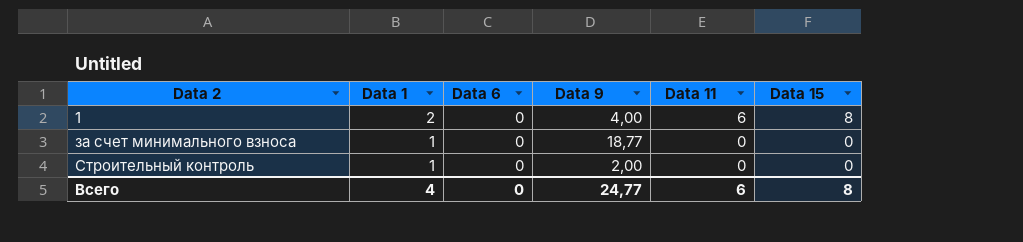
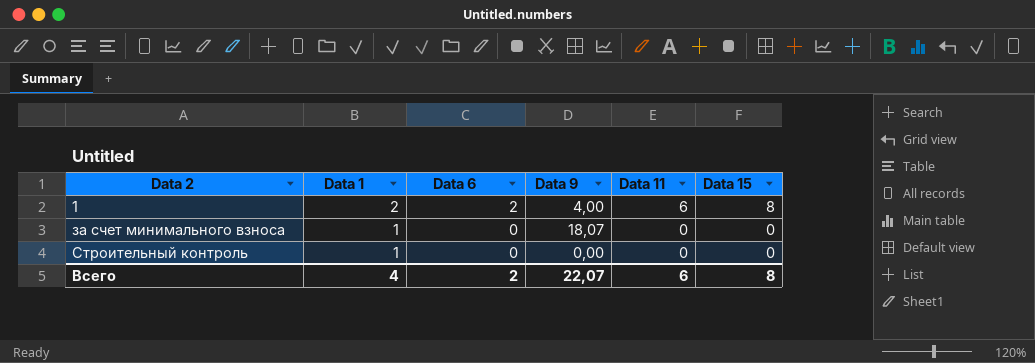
1 | Data 6: 0 -> 2
за счет минимального взноса | Data 9: 18,77 -> 18,07
Строительный контроль | Data 9: 2,00 -> 0,00
Всего | Data 6: 0 -> 2
Всего | Data 9: 24,77 -> 22,07

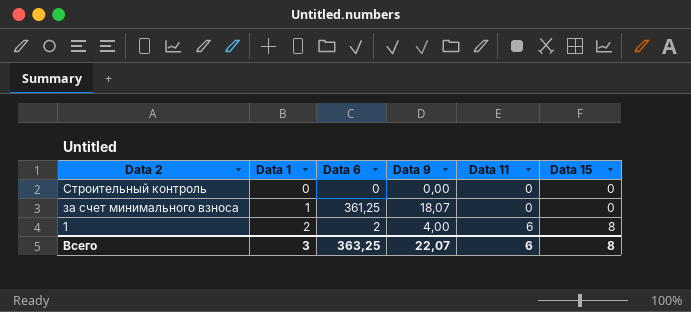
row order: Data 2 ascending -> Data 2 descending
Строительный контроль | Data 1: 1 -> 0
за счет минимального взноса | Data 6: 0 -> 361,25
Всего | Data 1: 4 -> 3
Всего | Data 6: 2 -> 363,25

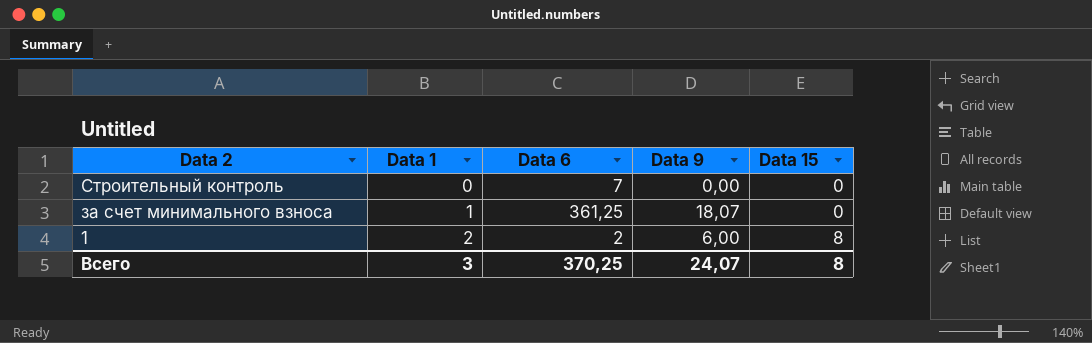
column Data 11 | position: 5 -> none
Строительный контроль | Data 6: 0 -> 7
1 | Data 9: 4,00 -> 6,00
Всего | Data 6: 363,25 -> 370,25
Всего | Data 9: 22,07 -> 24,07

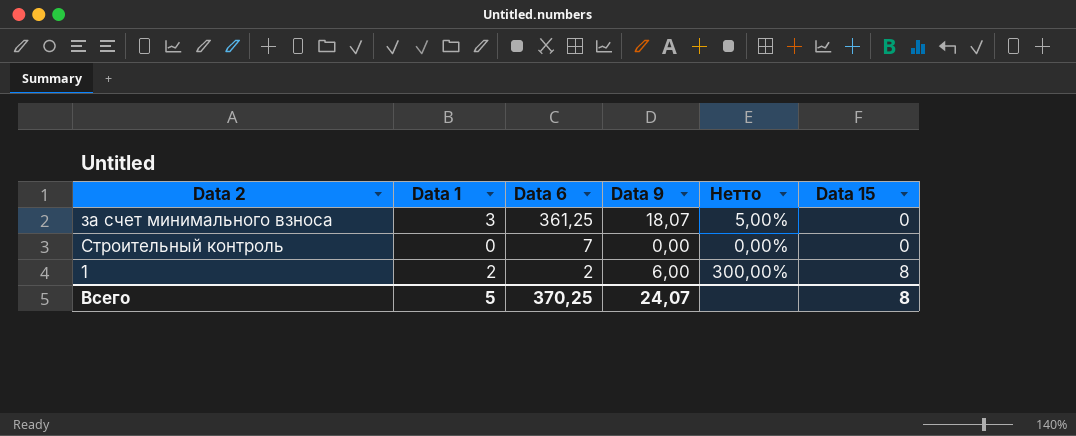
row order: Data 2 descending -> Data 6 descending
column Нетто | formula: none -> [Data 9] / [Data 6]
за счет минимального взноса | Data 1: 1 -> 3
Всего | Data 1: 3 -> 5

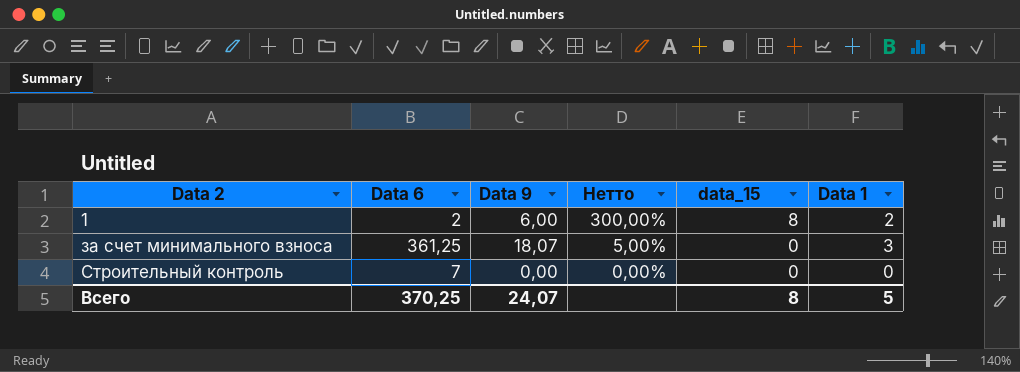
row order: Data 6 descending -> Data 2 ascending
column name: Data 15 -> data_15
column Data 1 | position: 2 -> 6

